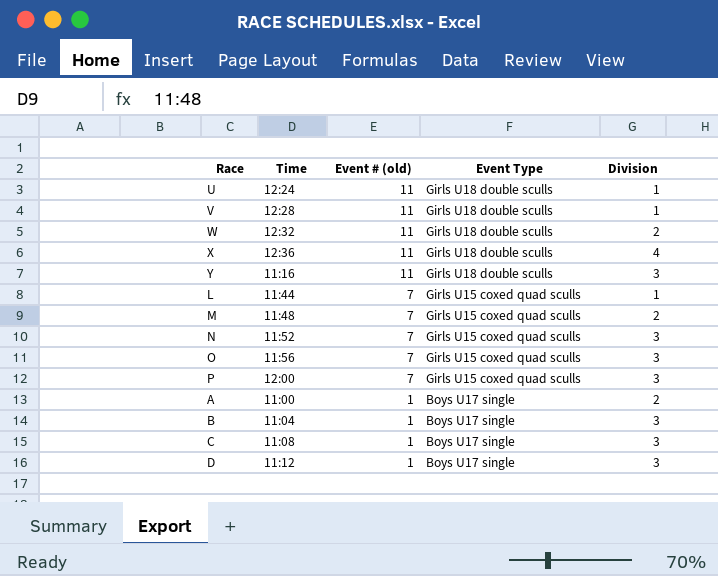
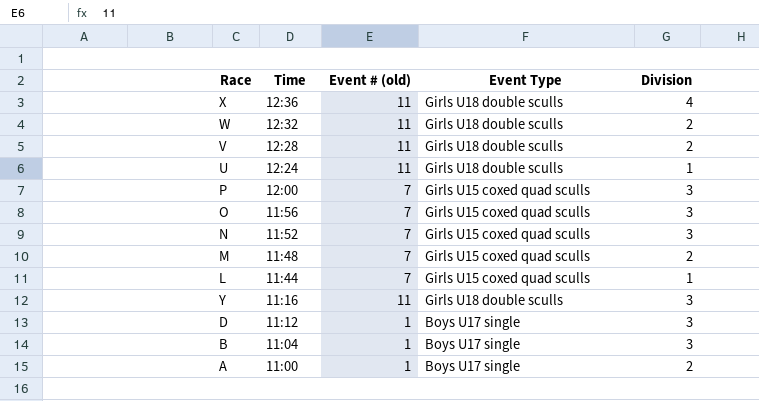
row order: Event # (old) descending -> Time descending
row C: 11:08 | 1 | Boys U17 single | 3 -> none
V | Division: 1 -> 2

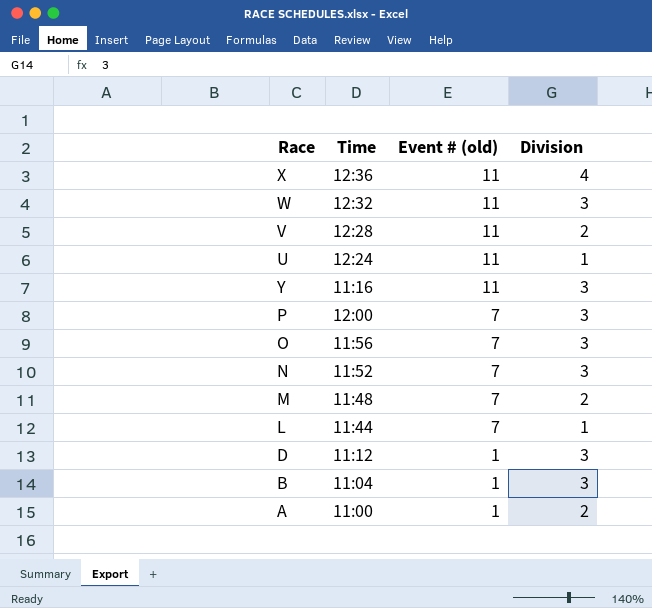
row order: Time descending -> Event # (old) descending
column Event Type | position: 4 -> none
W | Division: 2 -> 3

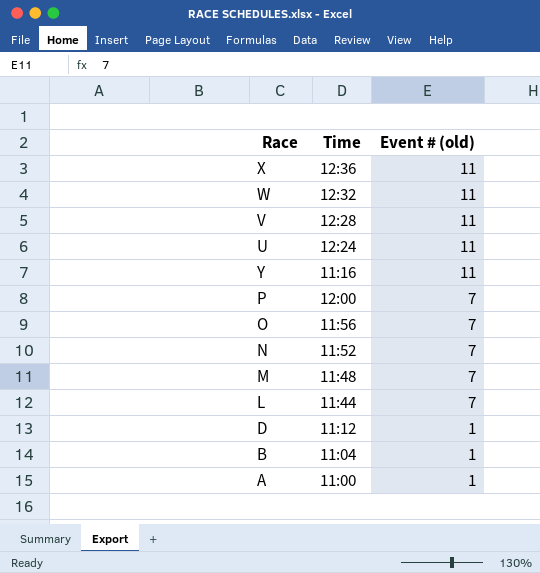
column Division | position: 4 -> none

